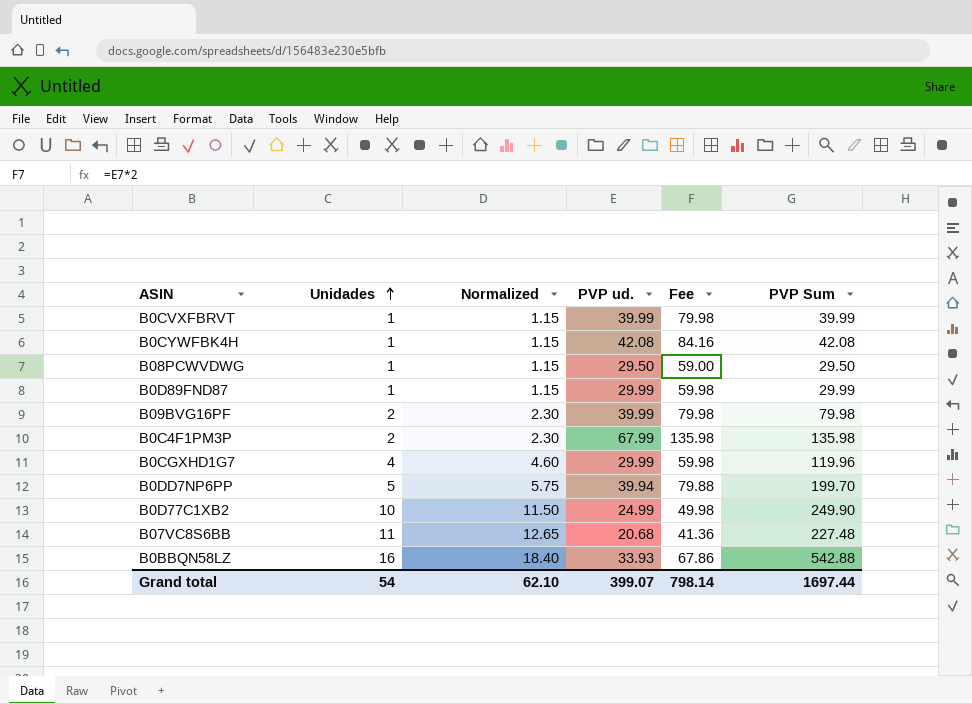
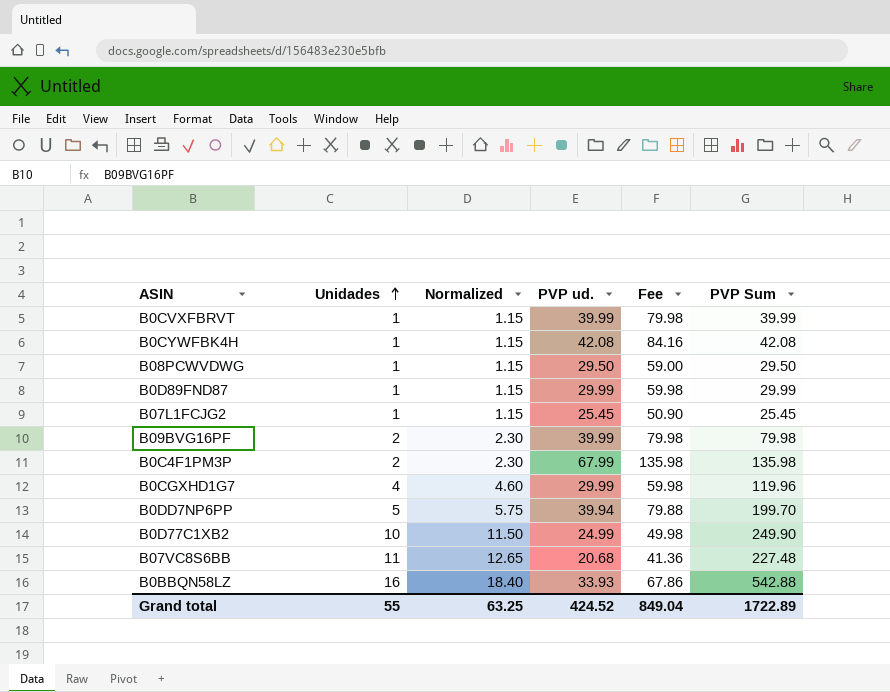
row B07L1FCJG2: none -> 1 | 1.15 | 25.45 | 50.90 | 25.45
Grand total | Unidades: 54 -> 55
Grand total | Normalized: 62.10 -> 63.25
Grand total | PVP ud.: 399.07 -> 424.52
Grand total | Fee: 798.14 -> 849.04
Grand total | PVP Sum: 1697.44 -> 1722.89

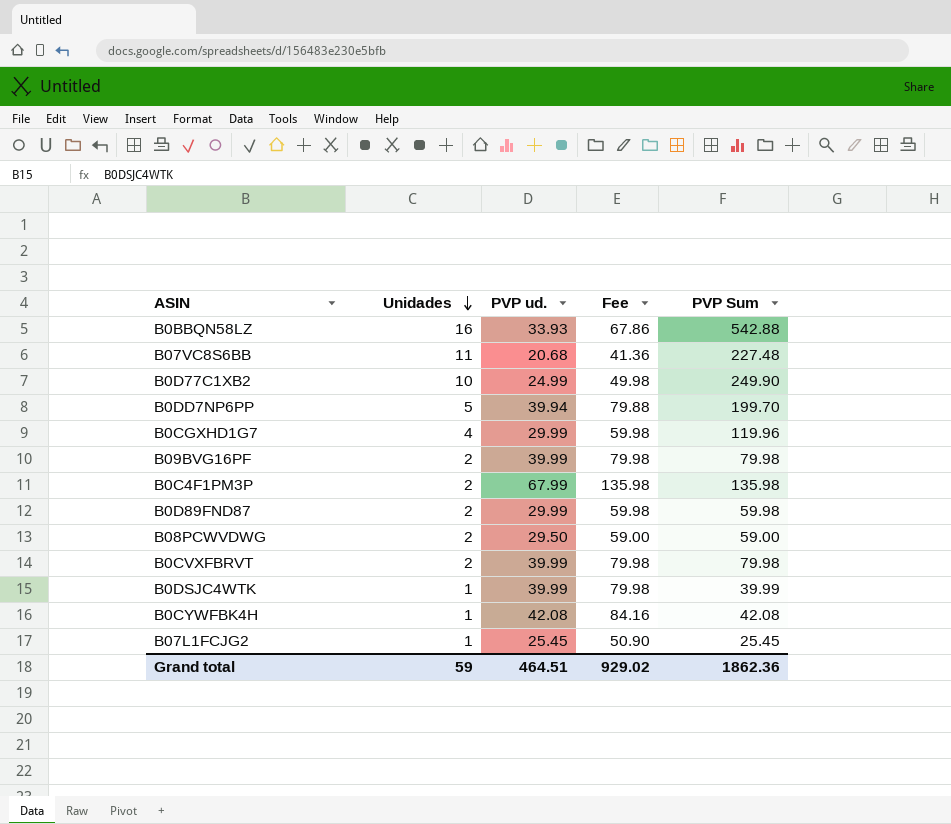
row order: Unidades ascending -> Unidades descending
column Normalized | formula: [Unidades] * 1.15 -> none
B0D89FND87 | Unidades: 1 -> 2
B0D89FND87 | PVP Sum: 29.99 -> 59.98
B08PCWVDWG | Unidades: 1 -> 2
B08PCWVDWG | PVP Sum: 29.50 -> 59.00
B0CVXFBRVT | Unidades: 1 -> 2
B0CVXFBRVT | PVP Sum: 39.99 -> 79.98
row B0DSJC4WTK: none -> 1 | 39.99 | 79.98 | 39.99
Grand total | Unidades: 55 -> 59
Grand total | PVP ud.: 424.52 -> 464.51
Grand total | Fee: 849.04 -> 929.02
Grand total | PVP Sum: 1722.89 -> 1862.36

